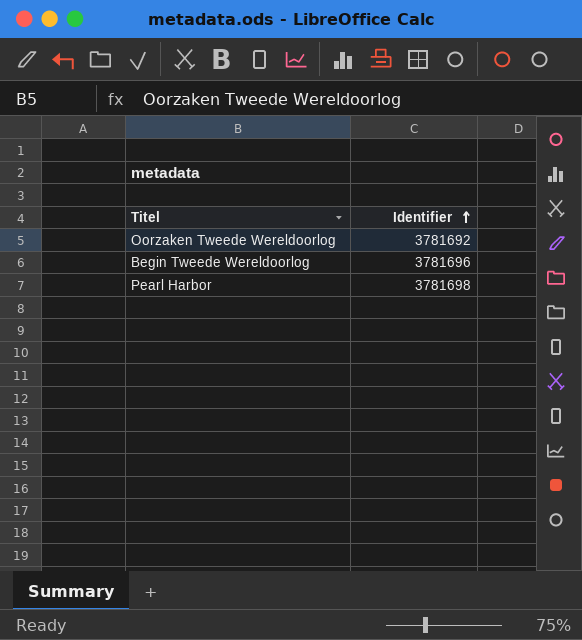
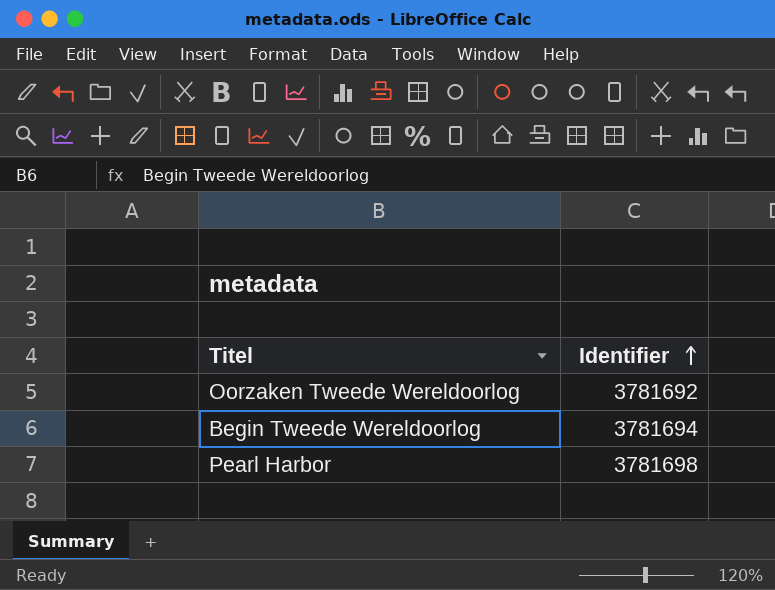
Begin Tweede Wereldoorlog | Identifier: 3781696 -> 3781694

